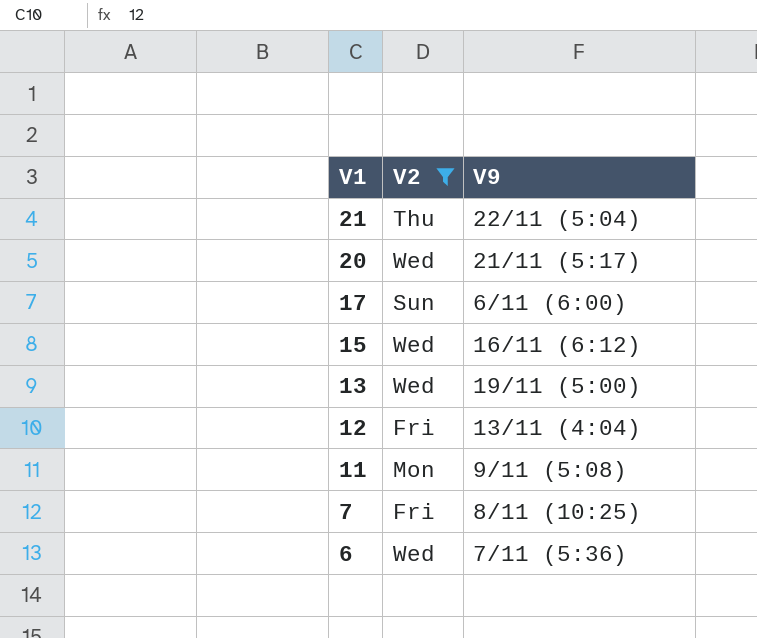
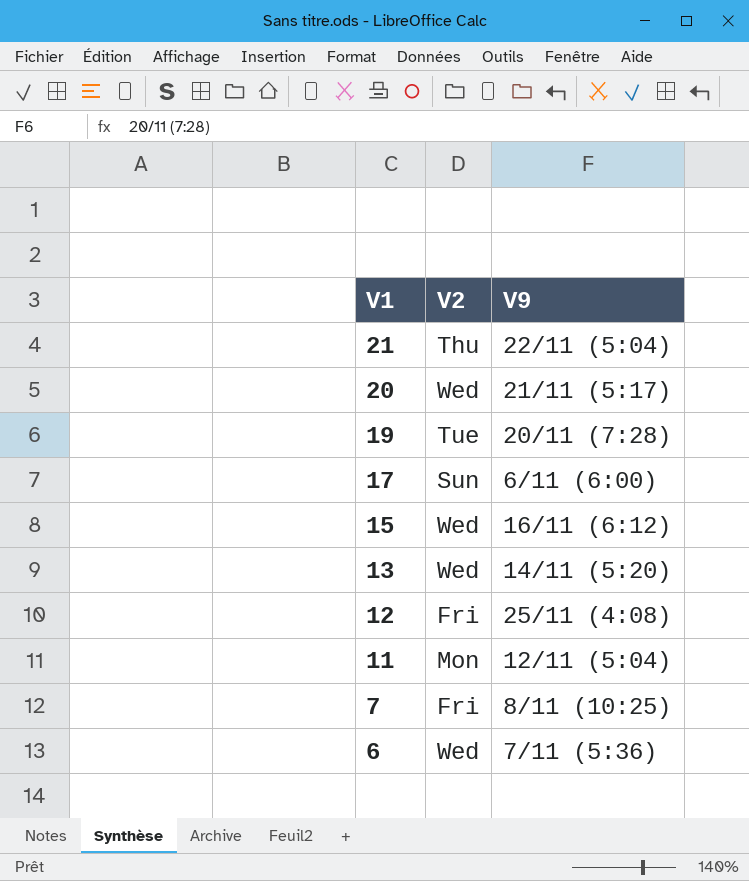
filter: V2 != Tue -> none
13 | V9: 19/11 (5:00) -> 14/11 (5:20)
12 | V9: 13/11 (4:04) -> 25/11 (4:08)
11 | V9: 9/11 (5:08) -> 12/11 (5:04)

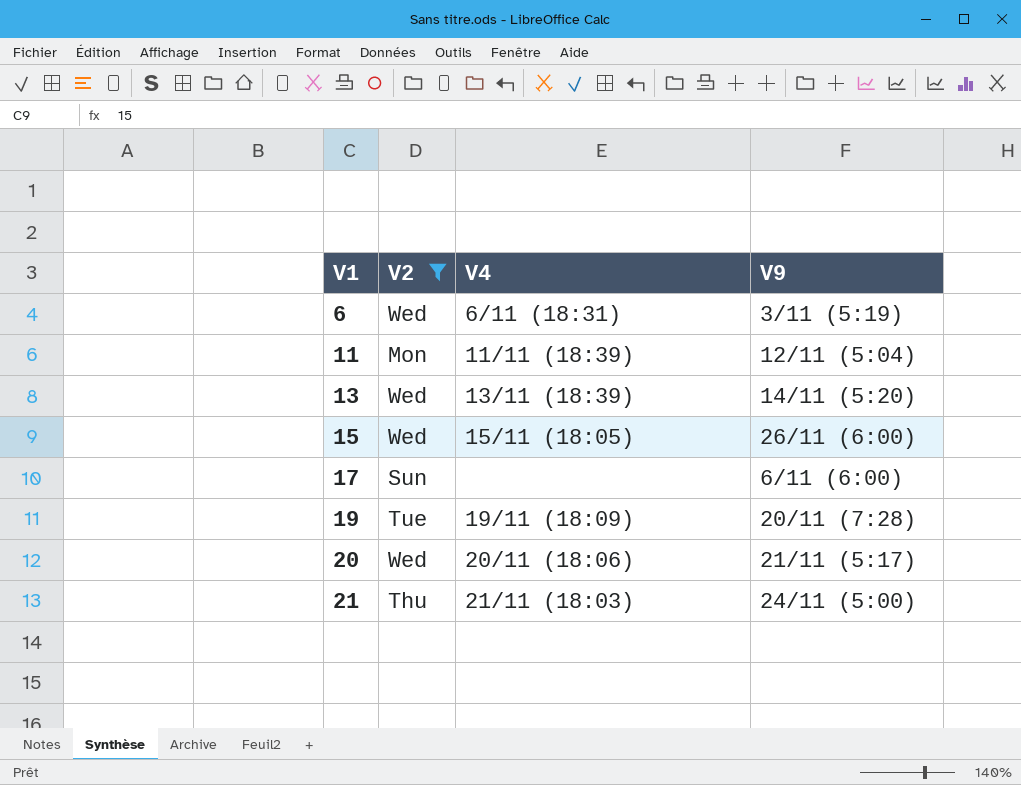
filter: none -> V2 != Fri
row order: V1 descending -> V1 ascending
column V4 | position: none -> 3
6 | V9: 7/11 (5:36) -> 3/11 (5:19)
15 | V9: 16/11 (6:12) -> 26/11 (6:00)
21 | V9: 22/11 (5:04) -> 24/11 (5:00)

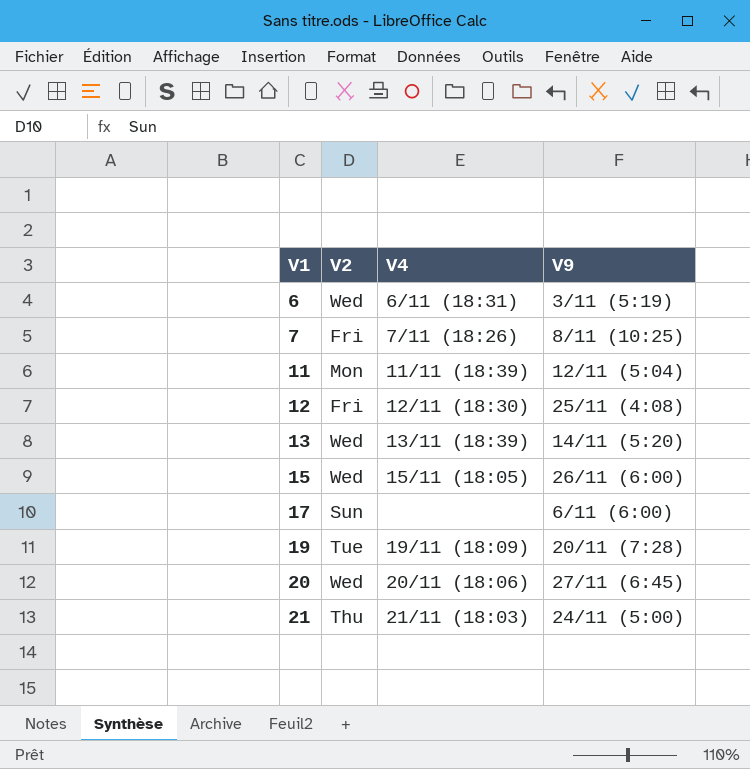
filter: V2 != Fri -> none
20 | V9: 21/11 (5:17) -> 27/11 (6:45)

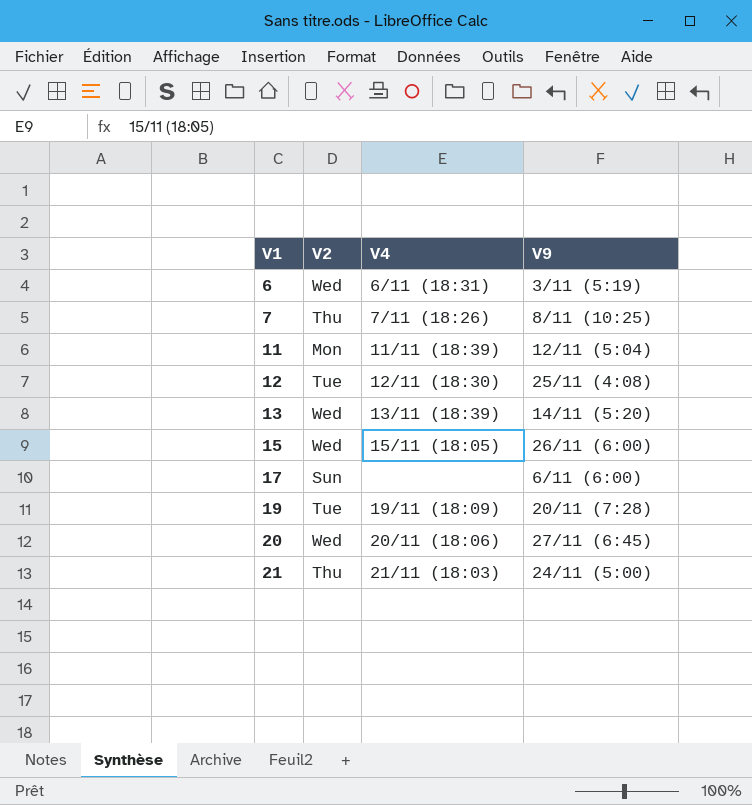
7 | V2: Fri -> Thu
12 | V2: Fri -> Tue

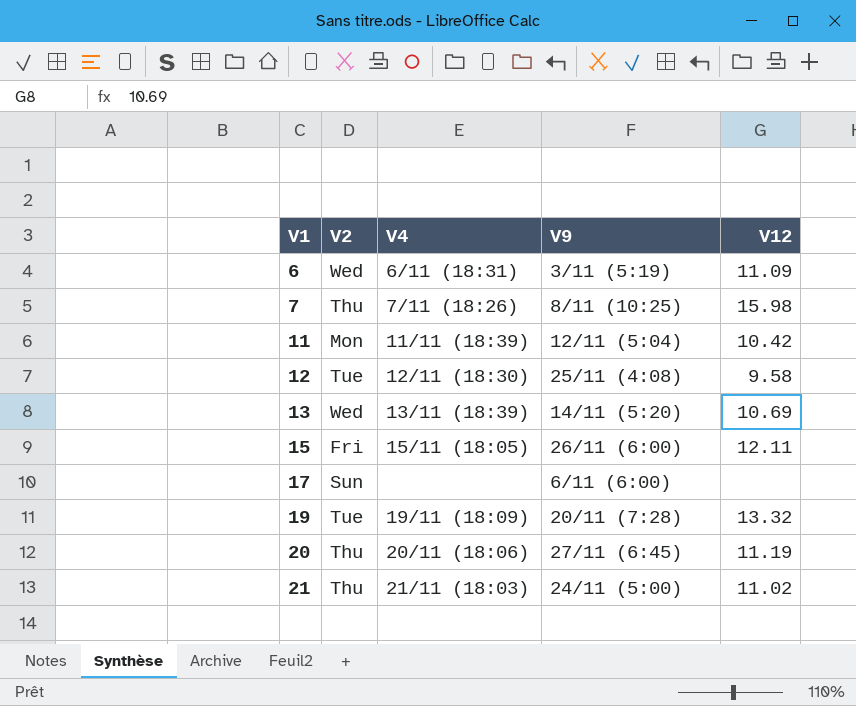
column V12 | position: none -> 5
15 | V2: Wed -> Fri
20 | V2: Wed -> Thu

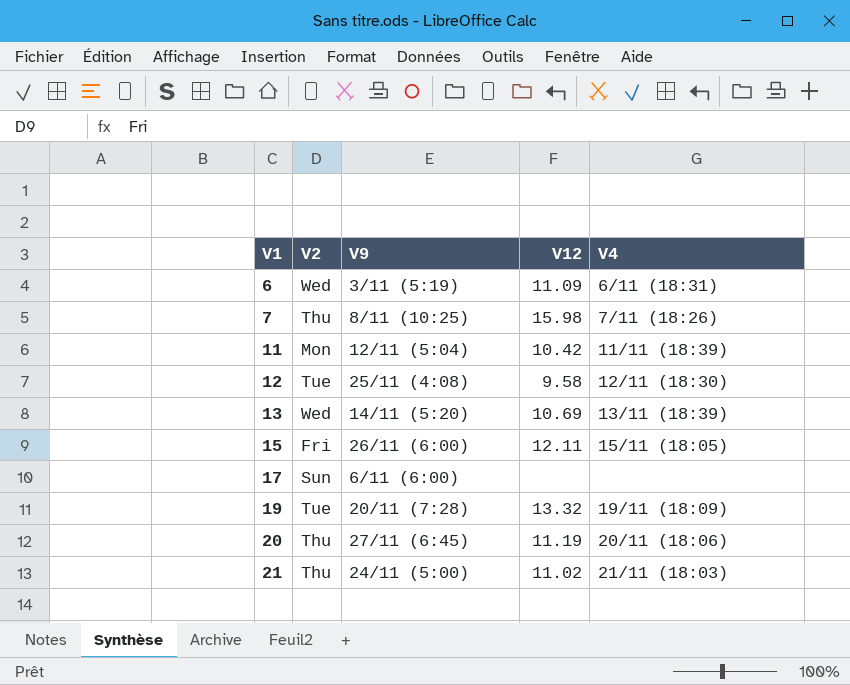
column V4 | position: 3 -> 5

